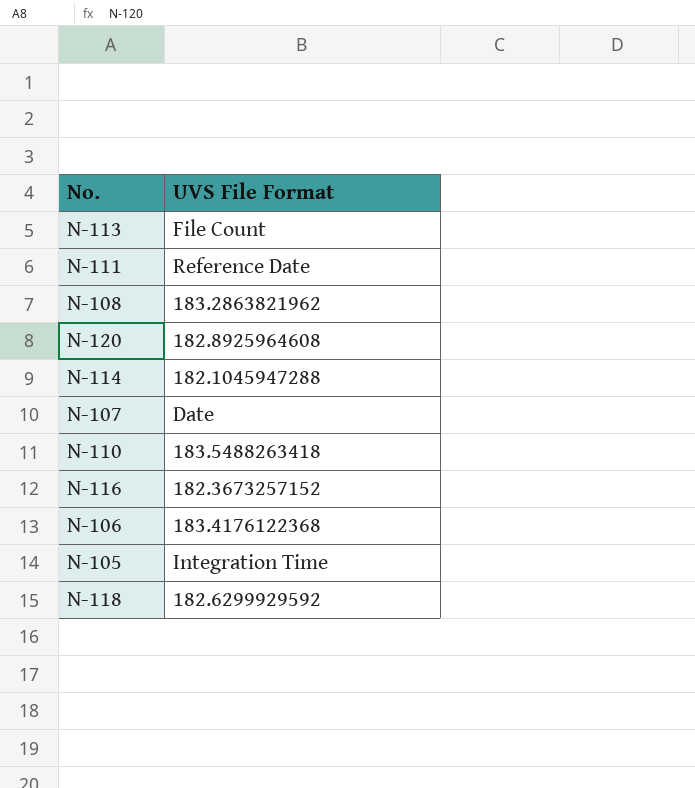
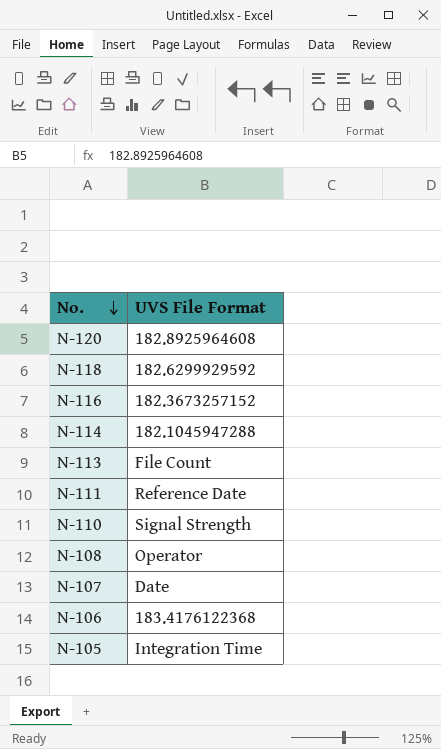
row order: none -> No. descending
N-110 | UVS File Format: 183.5488263418 -> Signal Strength
N-108 | UVS File Format: 183.2863821962 -> Operator

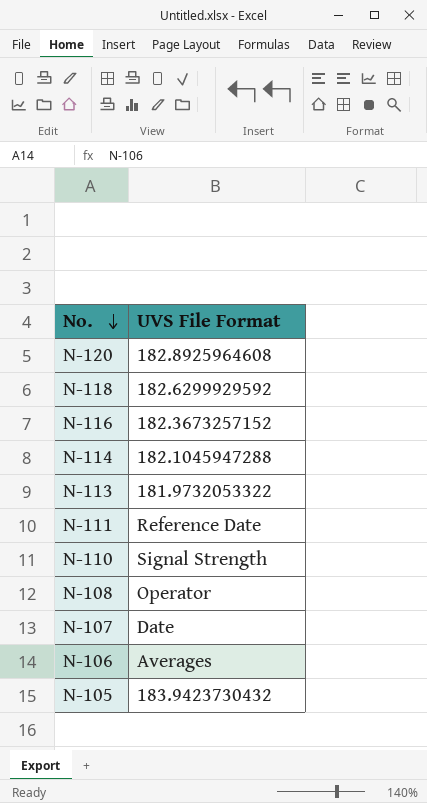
N-113 | UVS File Format: File Count -> 181.9732053322
N-106 | UVS File Format: 183.4176122368 -> Averages
N-105 | UVS File Format: Integration Time -> 183.9423730432

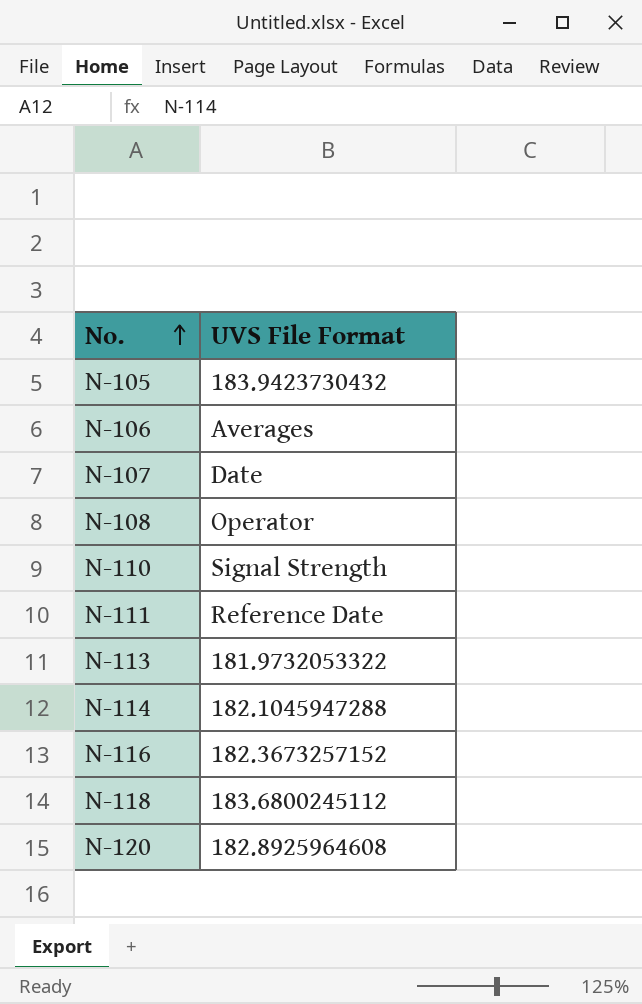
row order: No. descending -> No. ascending
N-118 | UVS File Format: 182.6299929592 -> 183.6800245112

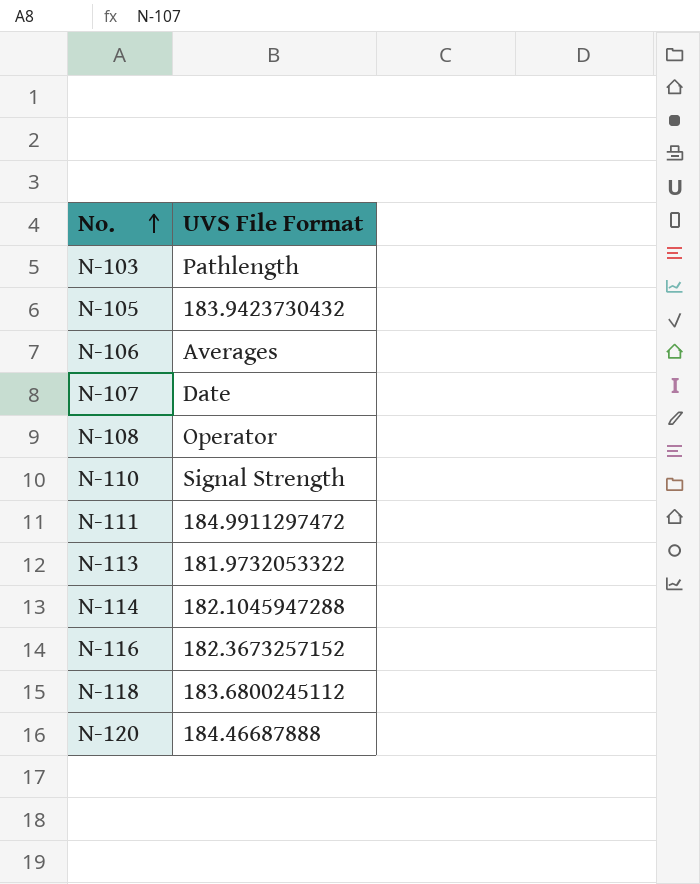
row N-103: none -> Pathlength
N-111 | UVS File Format: Reference Date -> 184.9911297472
N-120 | UVS File Format: 182.8925964608 -> 184.46687888

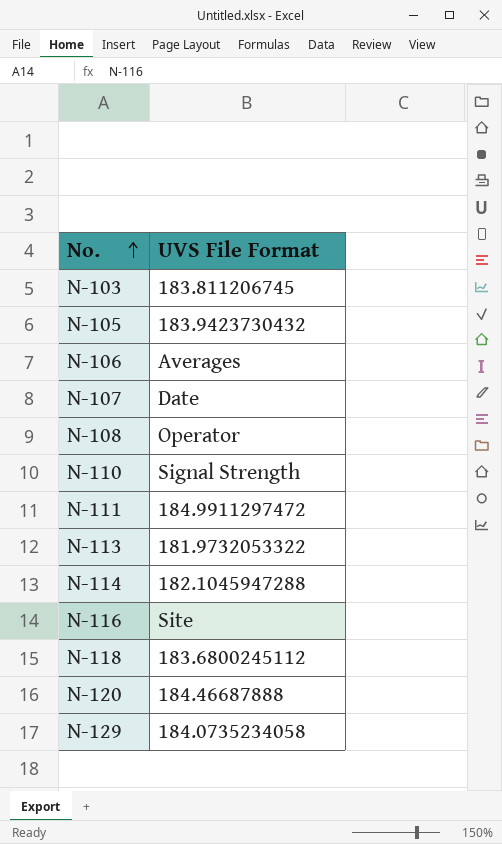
N-103 | UVS File Format: Pathlength -> 183.811206745
N-116 | UVS File Format: 182.3673257152 -> Site
row N-129: none -> 184.0735234058

